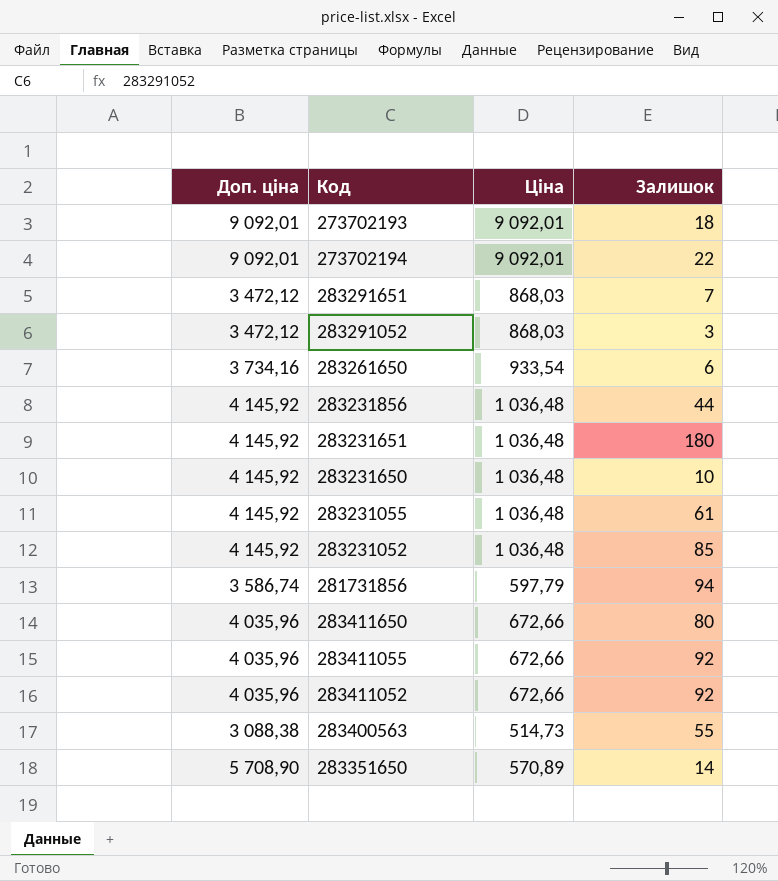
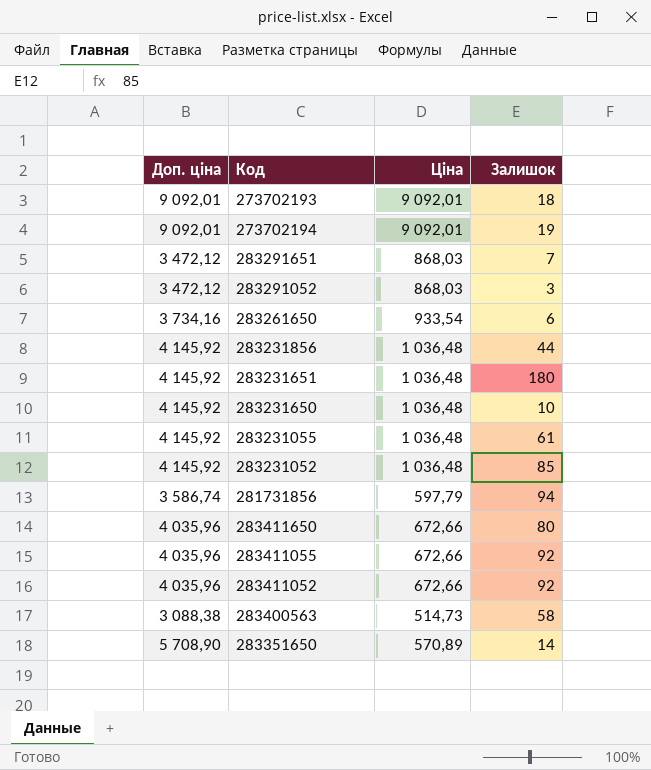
273702194 | Залишок: 22 -> 19
283400563 | Залишок: 55 -> 58

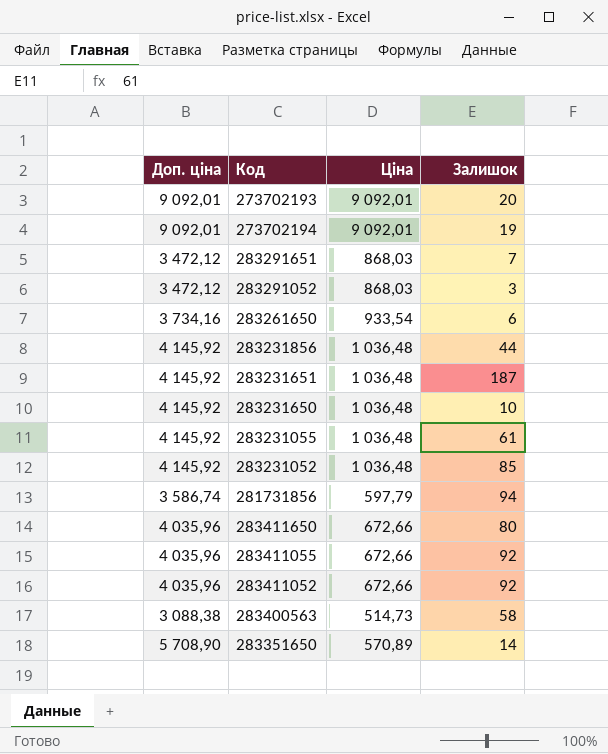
273702193 | Залишок: 18 -> 20
283231651 | Залишок: 180 -> 187

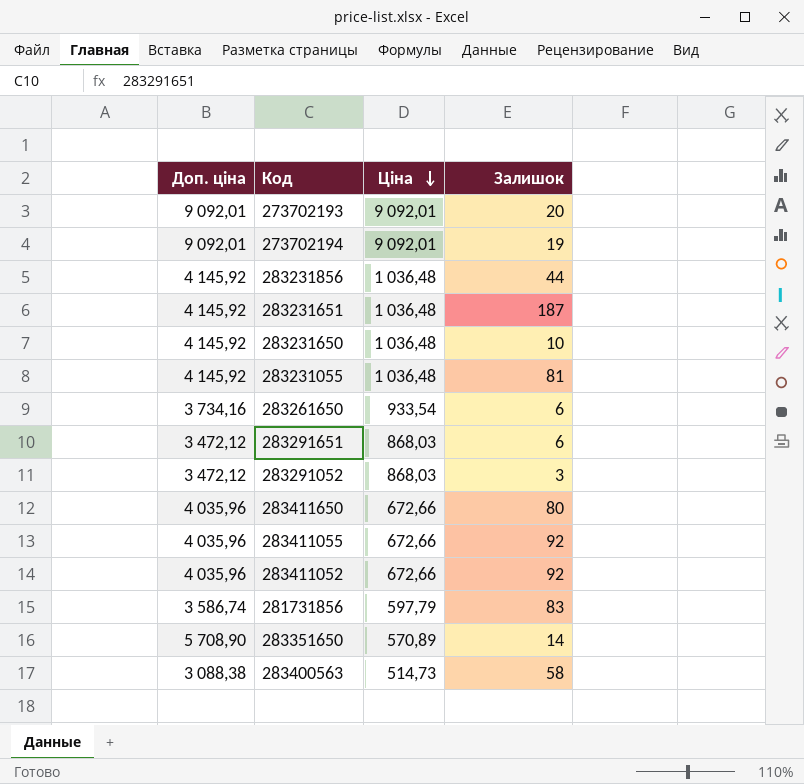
row order: none -> Ціна descending
row 283231052: 4 145,92 | 1 036,48 | 85 -> none
283231055 | Залишок: 61 -> 81
283291651 | Залишок: 7 -> 6
281731856 | Залишок: 94 -> 83

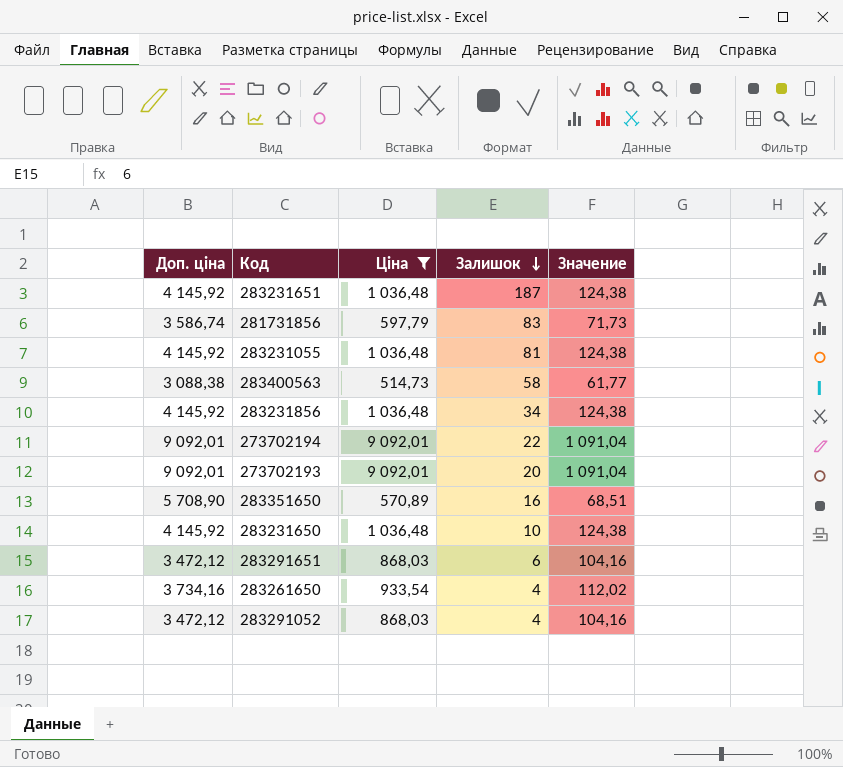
filter: none -> Ціна != 672,66
row order: Ціна descending -> Залишок descending
column Значение | formula: none -> [Ціна] * 0,12
283231856 | Залишок: 44 -> 34
273702194 | Залишок: 19 -> 22
283351650 | Залишок: 14 -> 16
283261650 | Залишок: 6 -> 4
283291052 | Залишок: 3 -> 4

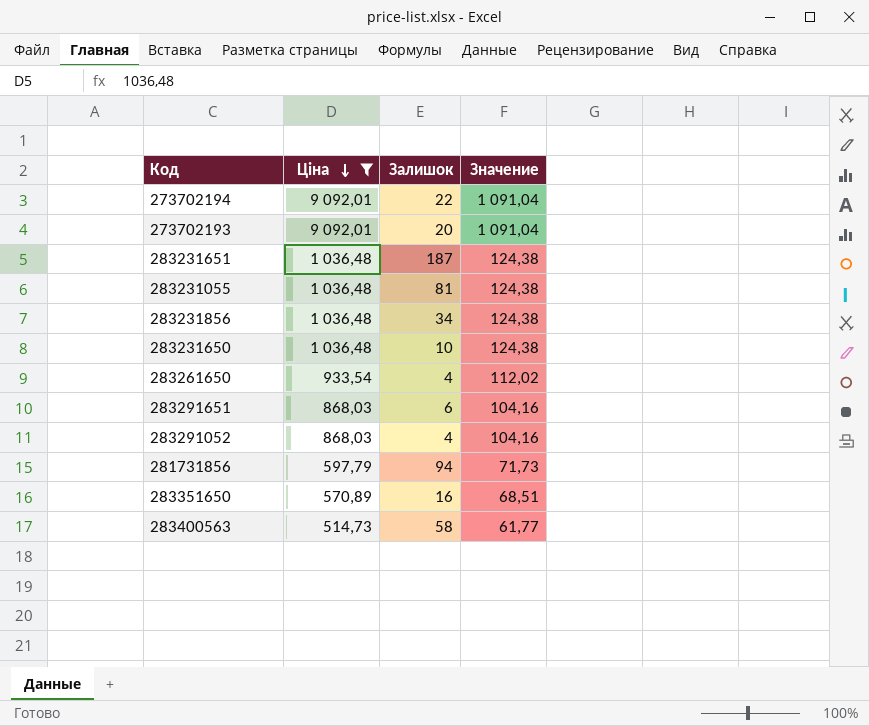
row order: Залишок descending -> Ціна descending
column Доп. ціна | position: 1 -> none
281731856 | Залишок: 83 -> 94

